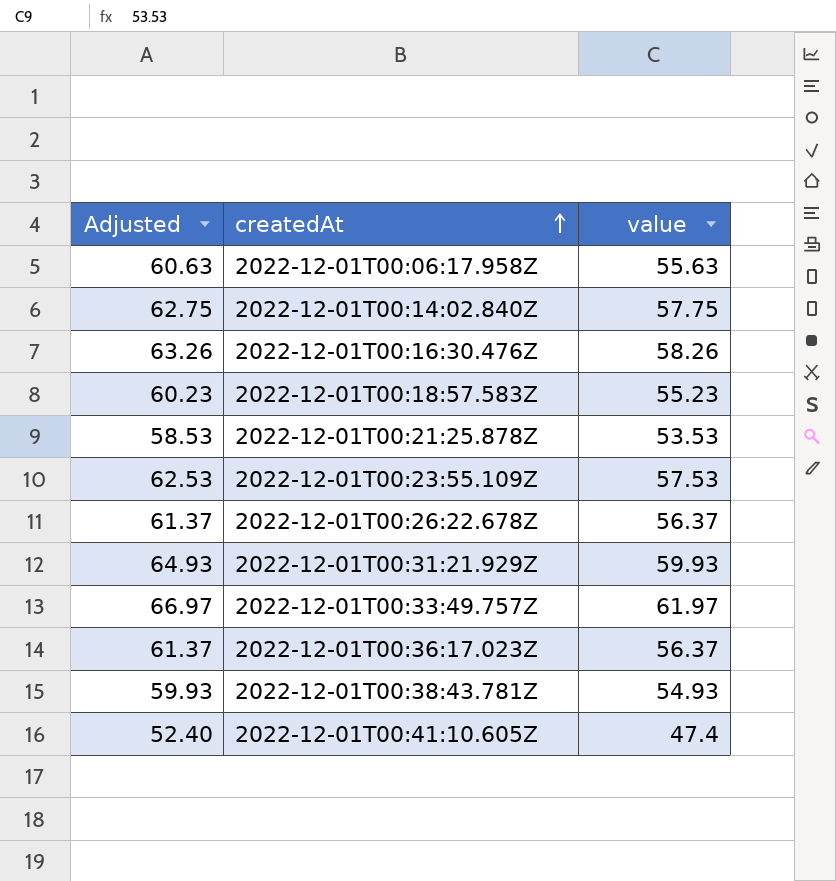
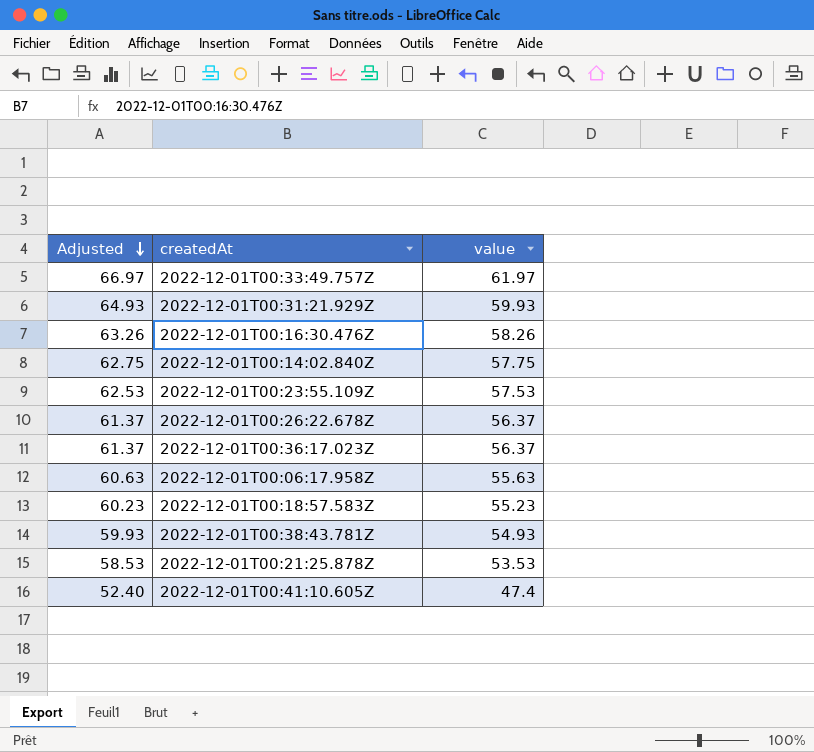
row order: createdAt ascending -> Adjusted descending

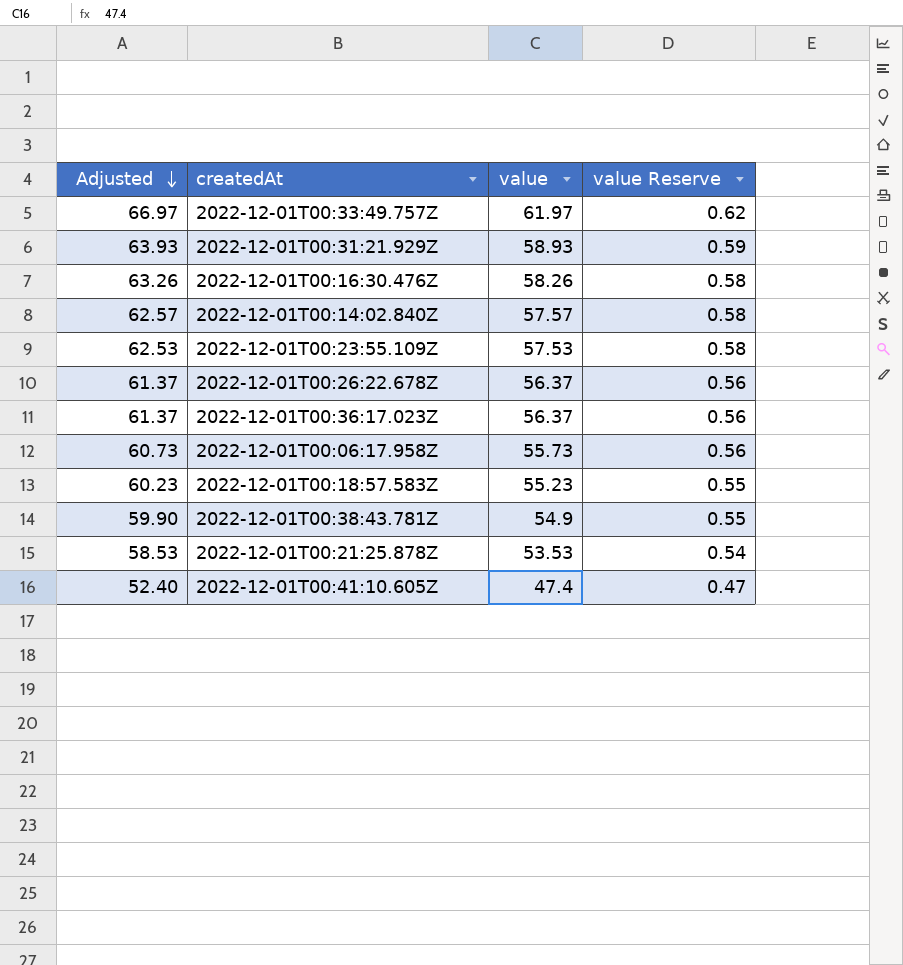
column value Reserve | formula: none -> [value] * 0.01
2022-12-01T00:31:21.929Z | Adjusted: 64.93 -> 63.93
2022-12-01T00:31:21.929Z | value: 59.93 -> 58.93
2022-12-01T00:14:02.840Z | Adjusted: 62.75 -> 62.57
2022-12-01T00:14:02.840Z | value: 57.75 -> 57.57
2022-12-01T00:06:17.958Z | Adjusted: 60.63 -> 60.73
2022-12-01T00:06:17.958Z | value: 55.63 -> 55.73
2022-12-01T00:38:43.781Z | Adjusted: 59.93 -> 59.90
2022-12-01T00:38:43.781Z | value: 54.93 -> 54.9

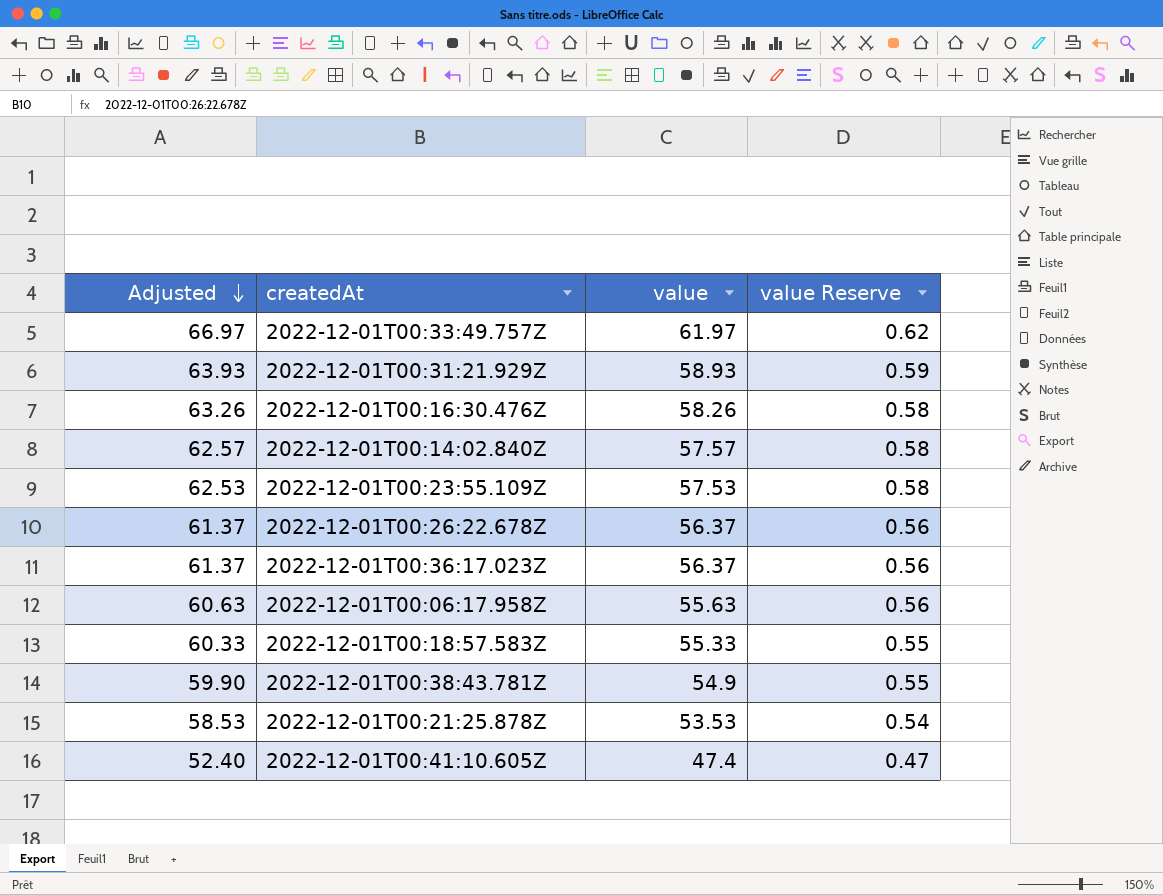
2022-12-01T00:06:17.958Z | Adjusted: 60.73 -> 60.63
2022-12-01T00:06:17.958Z | value: 55.73 -> 55.63
2022-12-01T00:18:57.583Z | Adjusted: 60.23 -> 60.33
2022-12-01T00:18:57.583Z | value: 55.23 -> 55.33

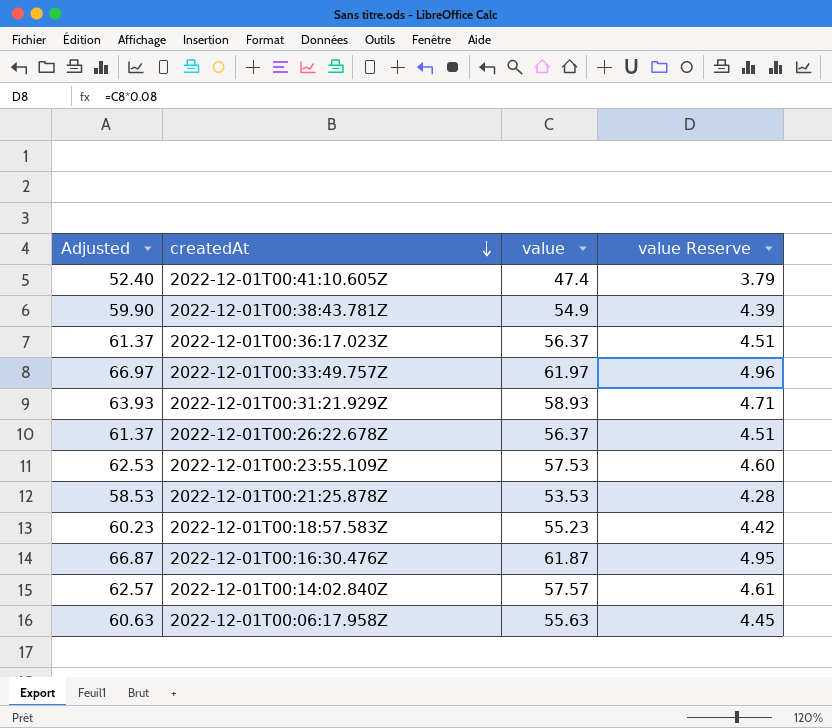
row order: Adjusted descending -> createdAt descending
column value Reserve | formula: [value] * 0.01 -> [value] * 0.08
2022-12-01T00:18:57.583Z | Adjusted: 60.33 -> 60.23
2022-12-01T00:18:57.583Z | value: 55.33 -> 55.23
2022-12-01T00:16:30.476Z | Adjusted: 63.26 -> 66.87
2022-12-01T00:16:30.476Z | value: 58.26 -> 61.87

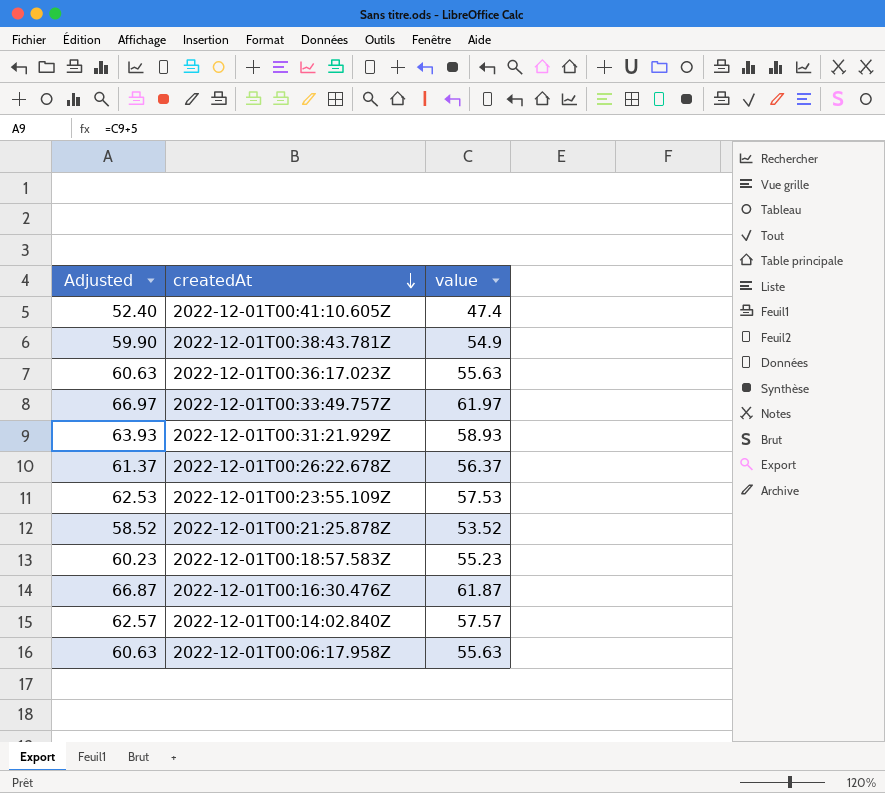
column value Reserve | formula: [value] * 0.08 -> none
2022-12-01T00:36:17.023Z | Adjusted: 61.37 -> 60.63
2022-12-01T00:36:17.023Z | value: 56.37 -> 55.63
2022-12-01T00:21:25.878Z | Adjusted: 58.53 -> 58.52
2022-12-01T00:21:25.878Z | value: 53.53 -> 53.52

